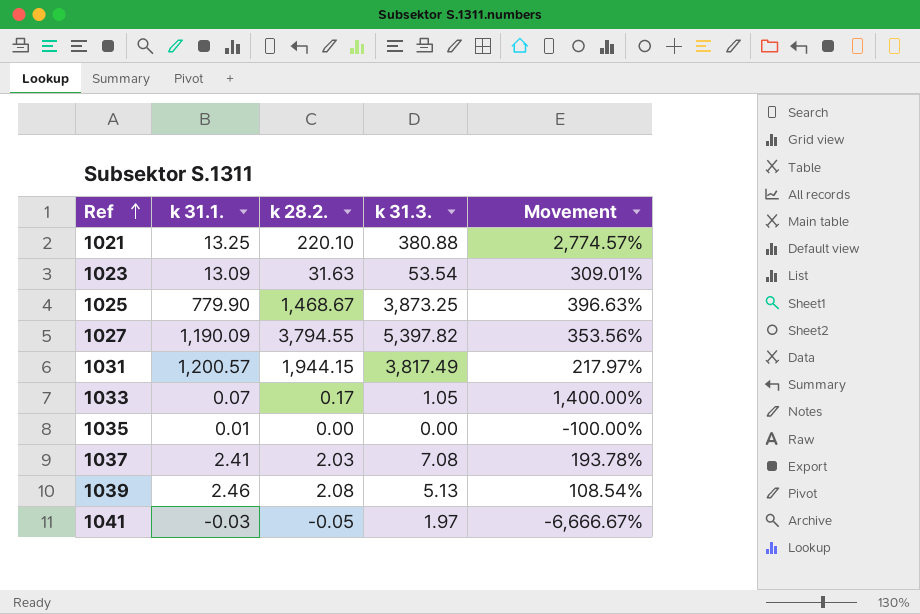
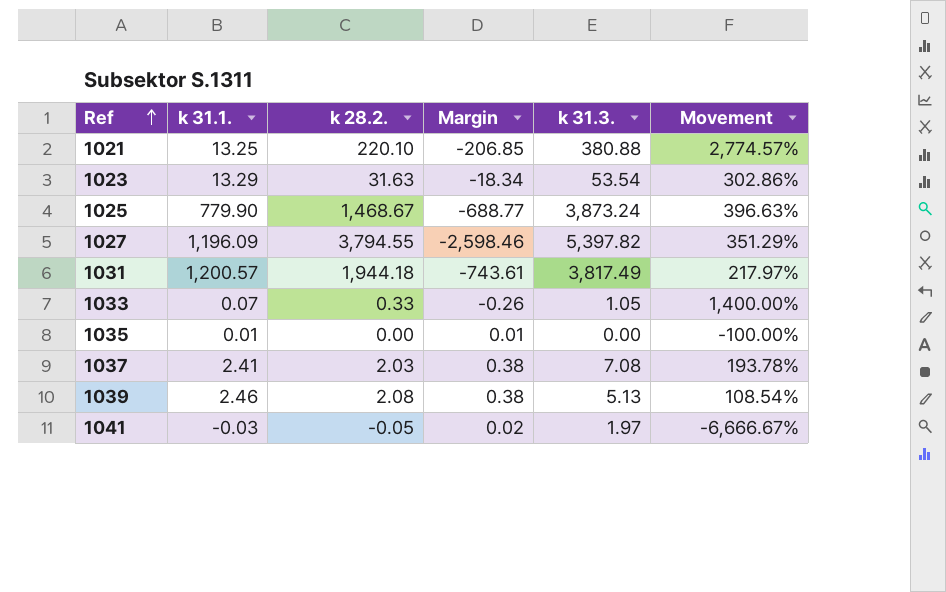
column Margin | formula: none -> [k 31.1.] - [k 28.2.]
1023 | k 31.1.: 13.09 -> 13.29
1023 | Movement: 309.01% -> 302.86%
1025 | k 31.3.: 3,873.25 -> 3,873.24
1027 | k 31.1.: 1,190.09 -> 1,196.09
1027 | Movement: 353.56% -> 351.29%
1031 | k 28.2.: 1,944.15 -> 1,944.18
1033 | k 28.2.: 0.17 -> 0.33

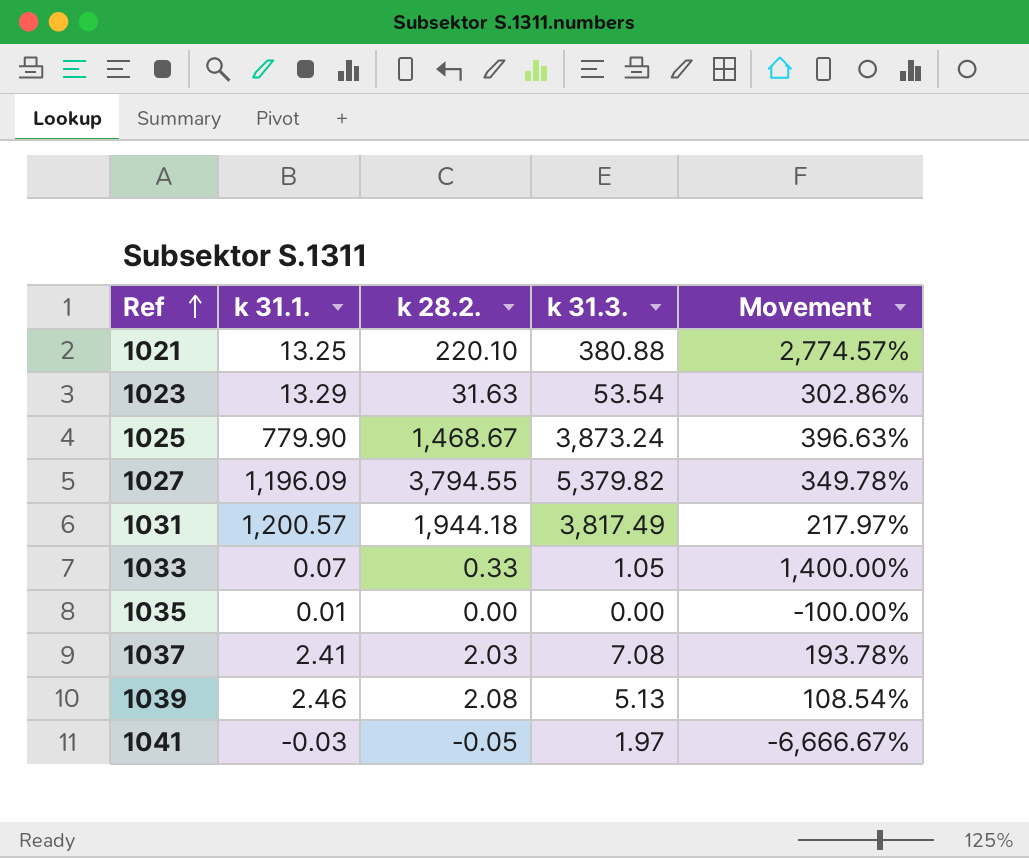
column Margin | formula: [k 31.1.] - [k 28.2.] -> none
1027 | k 31.3.: 5,397.82 -> 5,379.82
1027 | Movement: 351.29% -> 349.78%

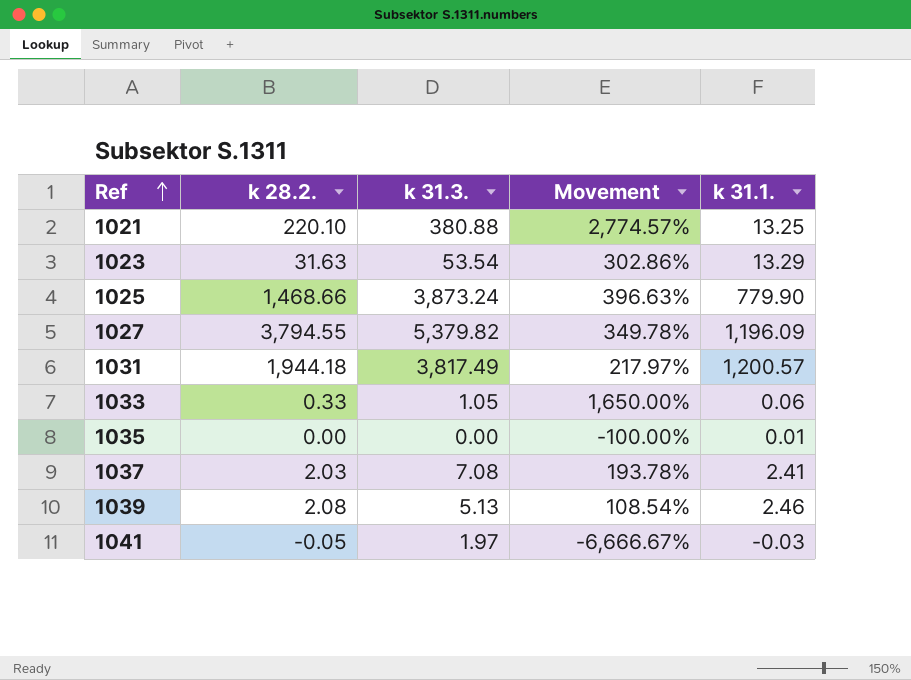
column k 31.1. | position: 2 -> 5
1025 | k 28.2.: 1,468.67 -> 1,468.66
1033 | Movement: 1,400.00% -> 1,650.00%
1033 | k 31.1.: 0.07 -> 0.06

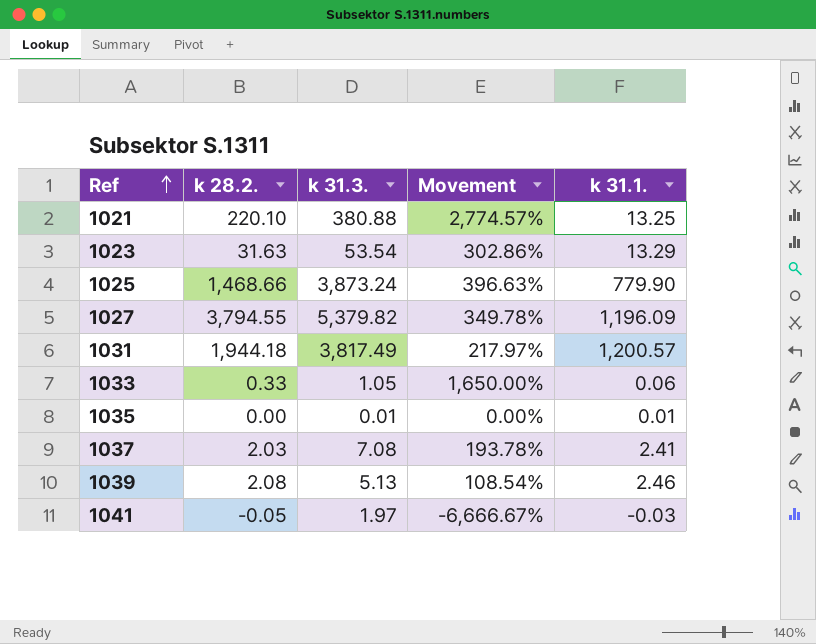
1035 | k 31.3.: 0.00 -> 0.01
1035 | Movement: -100.00% -> 0.00%

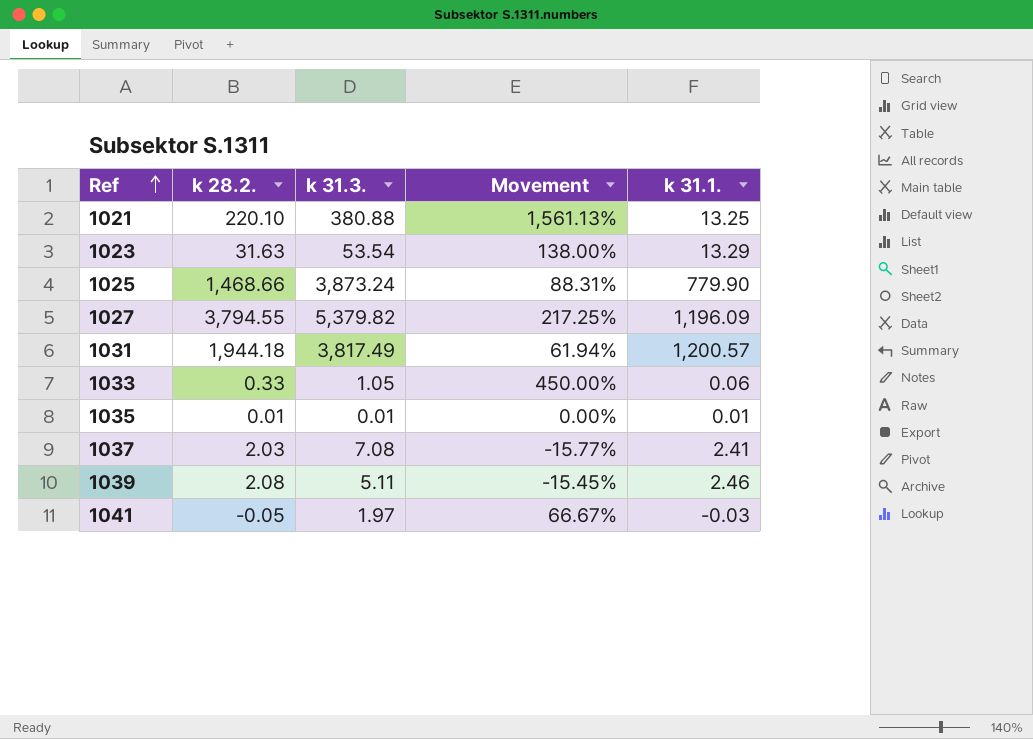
column Movement | formula: ([k 31.3.] - [k 31.1.]) / [k 31.1.] -> ([k 28.2.] - [k 31.1.]) / [k 31.1.]
1035 | k 28.2.: 0.00 -> 0.01
1039 | k 31.3.: 5.13 -> 5.11

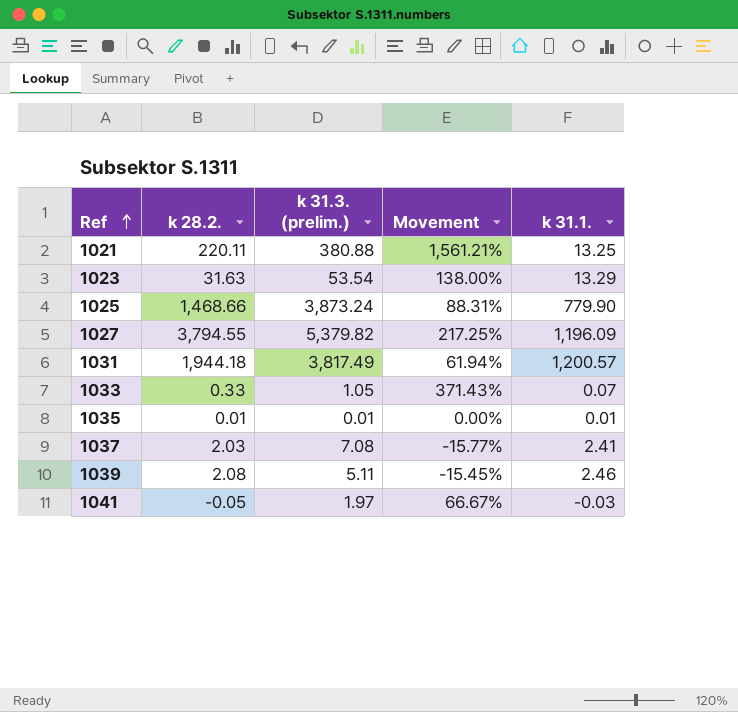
column name: k 31.3. -> k 31.3. (prelim.)
1021 | k 28.2.: 220.10 -> 220.11
1021 | Movement: 1,561.13% -> 1,561.21%
1033 | Movement: 450.00% -> 371.43%
1033 | k 31.1.: 0.06 -> 0.07

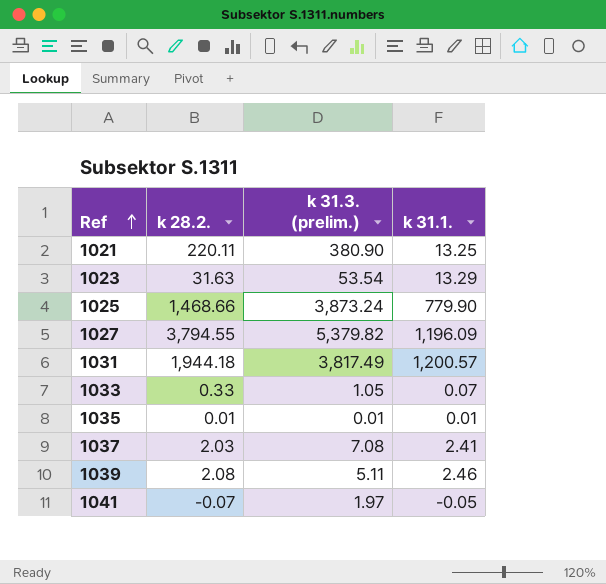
column Movement | formula: ([k 28.2.] - [k 31.1.]) / [k 31.1.] -> none
1021 | k 31.3. (prelim.): 380.88 -> 380.90
1041 | k 28.2.: -0.05 -> -0.07
1041 | k 31.1.: -0.03 -> -0.05

